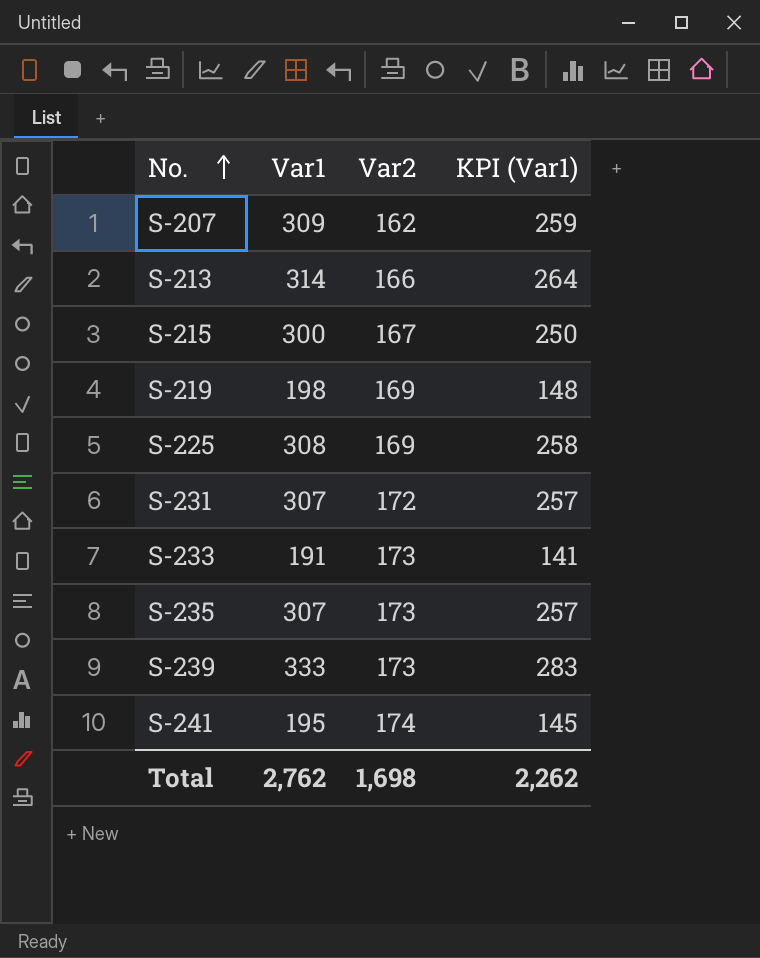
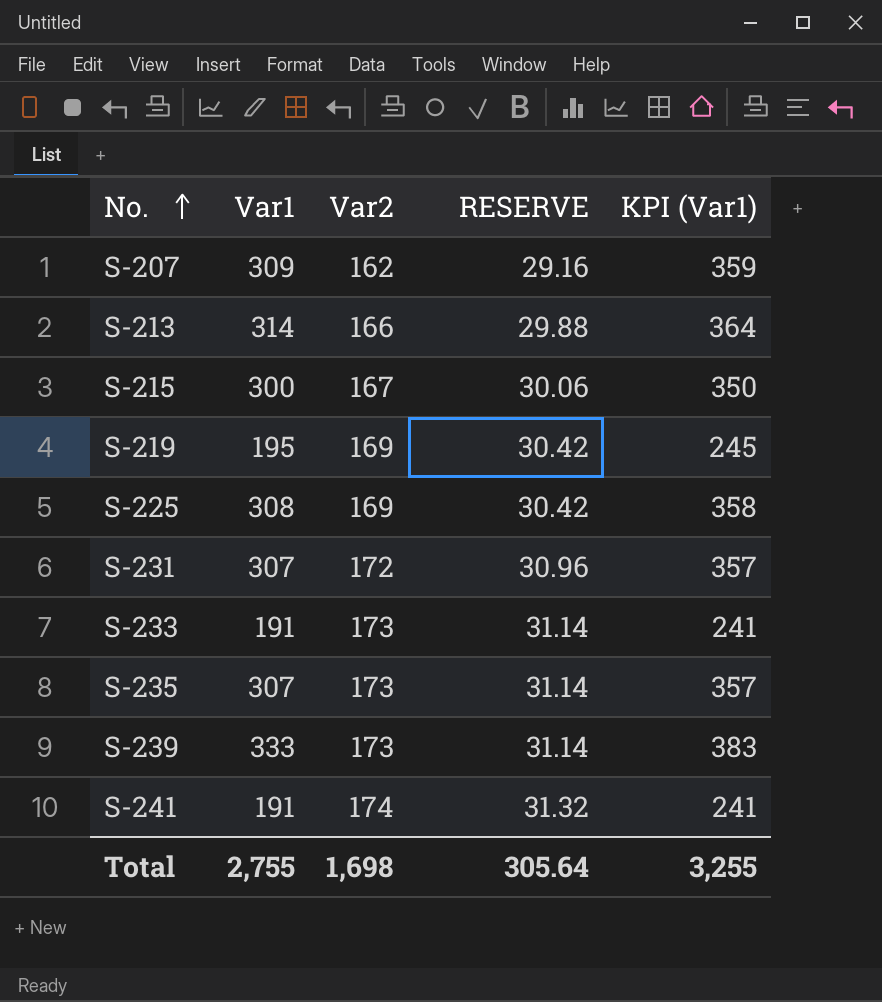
column RESERVE | formula: none -> [Var2] * 0.18
column KPI (Var1) | formula: [Var1] - 50 -> [Var1] + 50
S-219 | Var1: 198 -> 195
S-241 | Var1: 195 -> 191
Total | Var1: 2,762 -> 2,755
Total | KPI (Var1): 2,262 -> 3,255

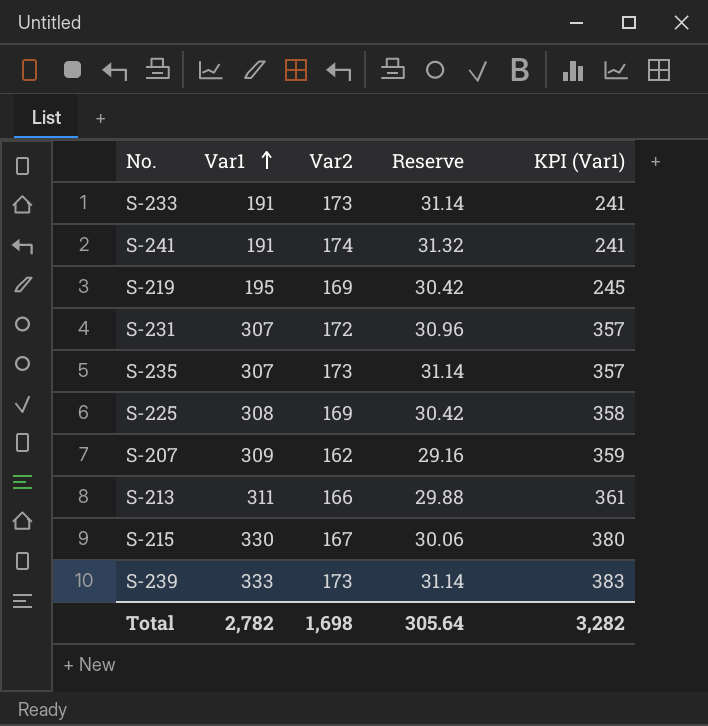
row order: No. ascending -> Var1 ascending
column name: RESERVE -> Reserve
S-213 | Var1: 314 -> 311
S-213 | KPI (Var1): 364 -> 361
S-215 | Var1: 300 -> 330
S-215 | KPI (Var1): 350 -> 380
Total | Var1: 2,755 -> 2,782
Total | KPI (Var1): 3,255 -> 3,282

